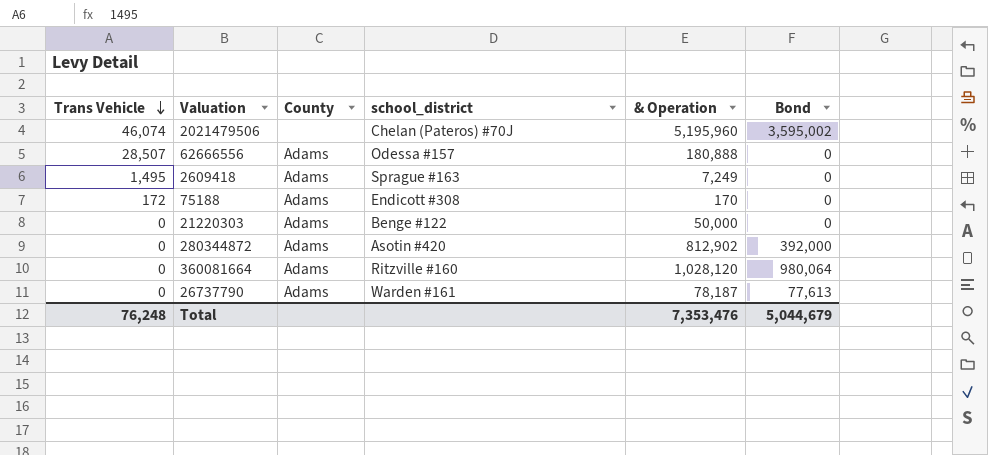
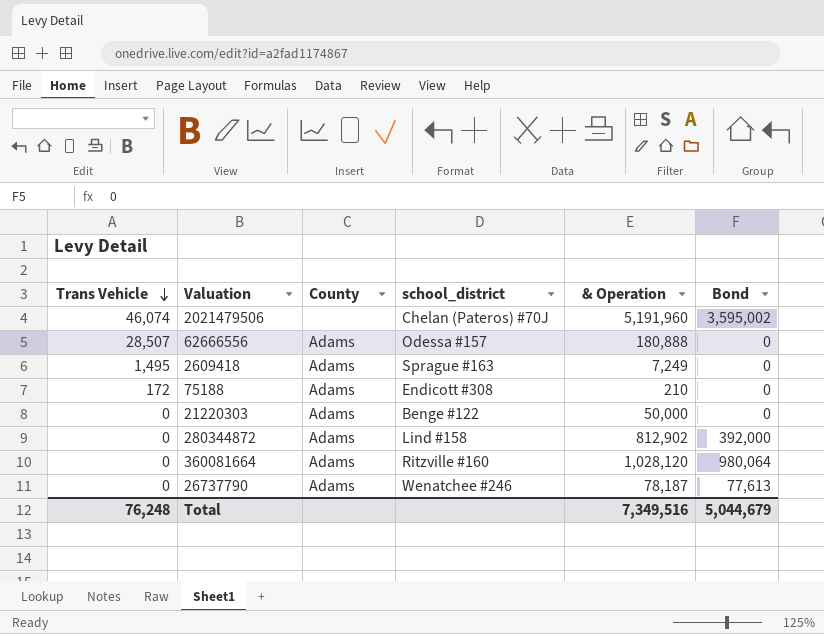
2021479506 | & Operation: 5,195,960 -> 5,191,960
75188 | & Operation: 170 -> 210
280344872 | school_district: Asotin #420 -> Lind #158
26737790 | school_district: Warden #161 -> Wenatchee #246
Total | & Operation: 7,353,476 -> 7,349,516

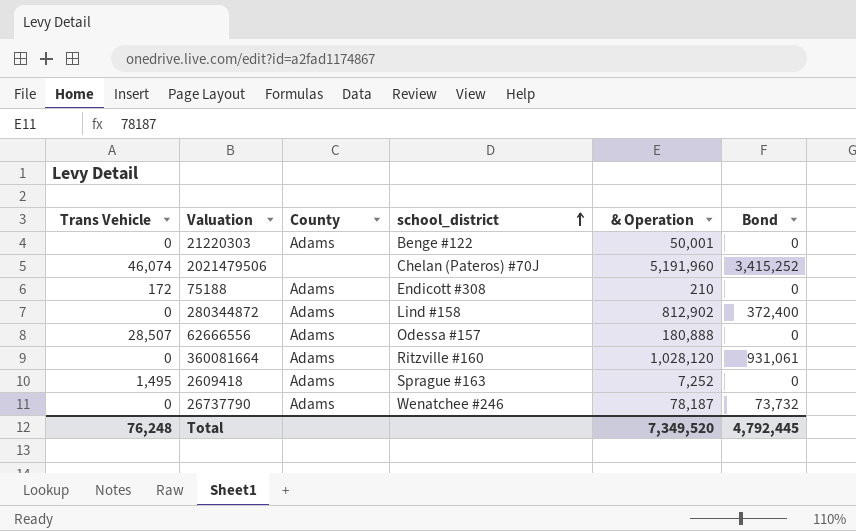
row order: Trans Vehicle descending -> school_district ascending
21220303 | & Operation: 50,000 -> 50,001
2021479506 | Bond: 3,595,002 -> 3,415,252
280344872 | Bond: 392,000 -> 372,400
360081664 | Bond: 980,064 -> 931,061
2609418 | & Operation: 7,249 -> 7,252
26737790 | Bond: 77,613 -> 73,732
Total | & Operation: 7,349,516 -> 7,349,520
Total | Bond: 5,044,679 -> 4,792,445

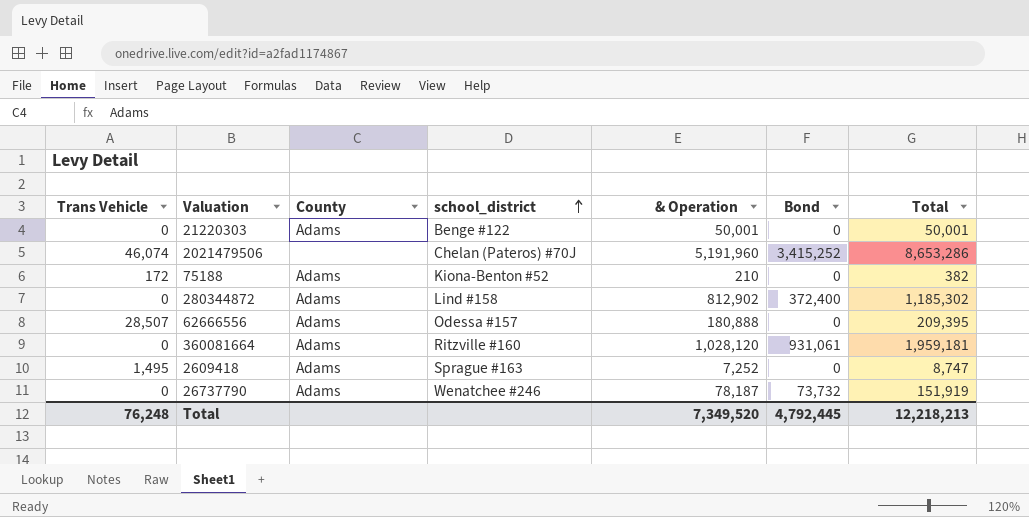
column Total | formula: none -> [Trans Vehicle] + [& Operation] + [Bond]
75188 | school_district: Endicott #308 -> Kiona-Benton #52

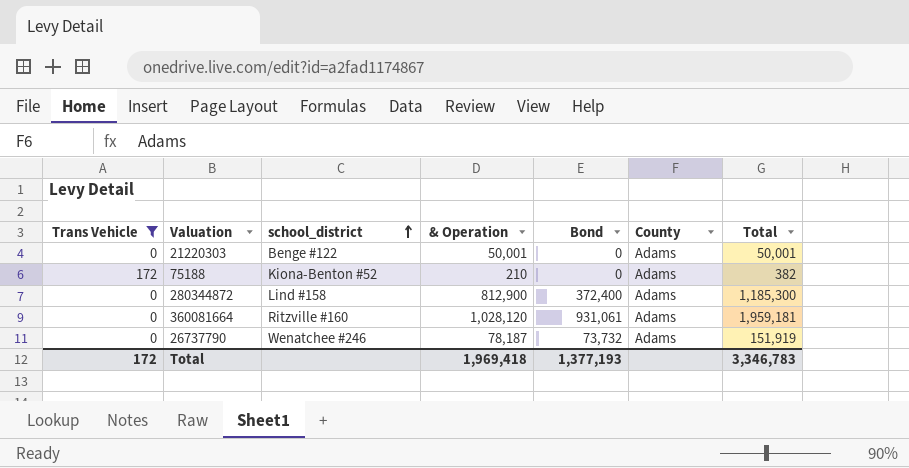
filter: none -> Trans Vehicle <= 172
column County | position: 3 -> 6
280344872 | & Operation: 812,902 -> 812,900
280344872 | Total: 1,185,302 -> 1,185,300
Total | Trans Vehicle: 76,248 -> 172
Total | & Operation: 7,349,520 -> 1,969,418
Total | Bond: 4,792,445 -> 1,377,193
Total | Total: 12,218,213 -> 3,346,783

